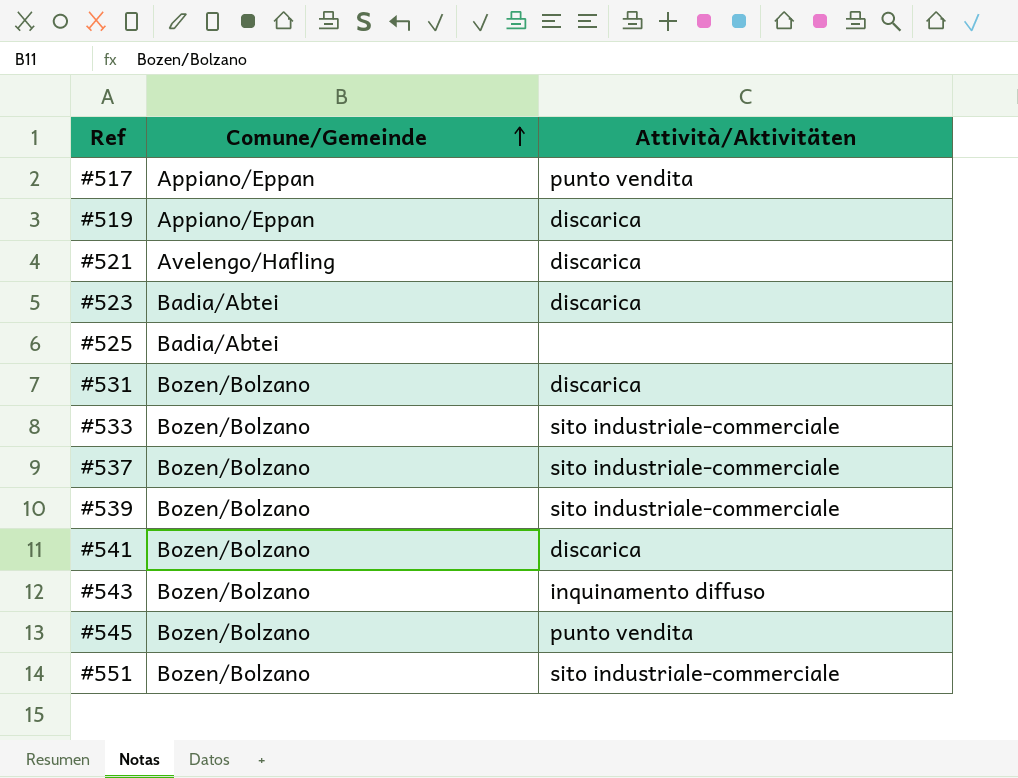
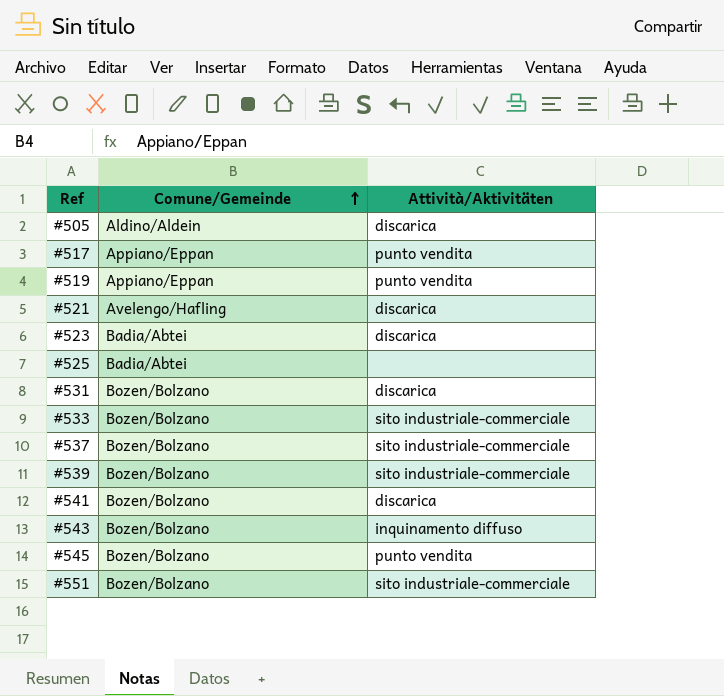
row #505: none -> Aldino/Aldein | discarica
#519 | Attività/Aktivitäten: discarica -> punto vendita

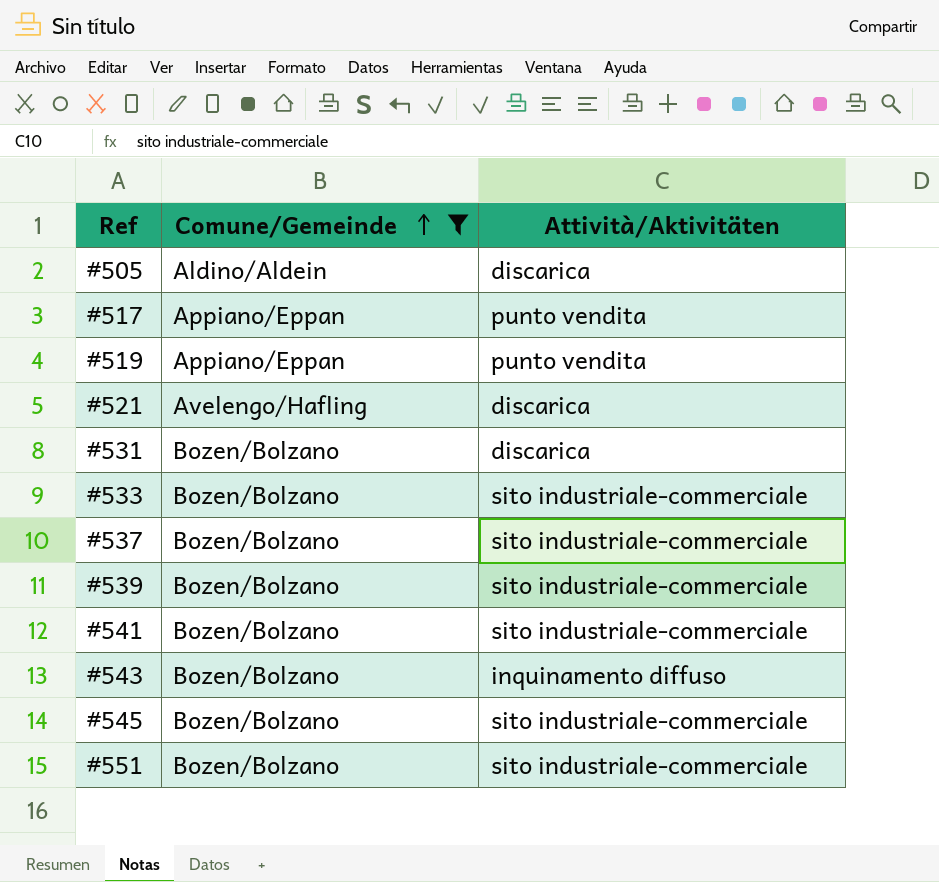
filter: none -> Comune/Gemeinde != Badia/Abtei
#541 | Attività/Aktivitäten: discarica -> sito industriale-commerciale
#545 | Attività/Aktivitäten: punto vendita -> sito industriale-commerciale

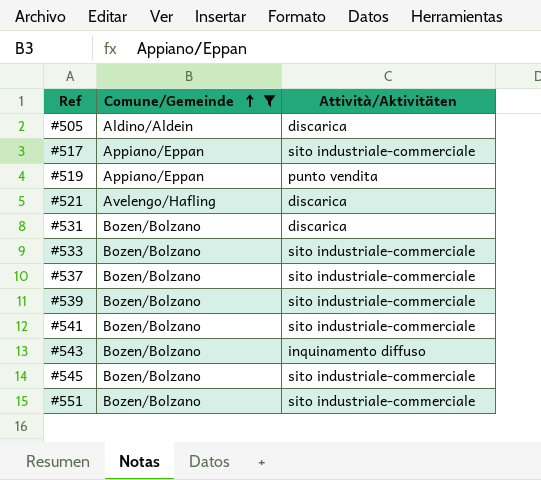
#517 | Attività/Aktivitäten: punto vendita -> sito industriale-commerciale

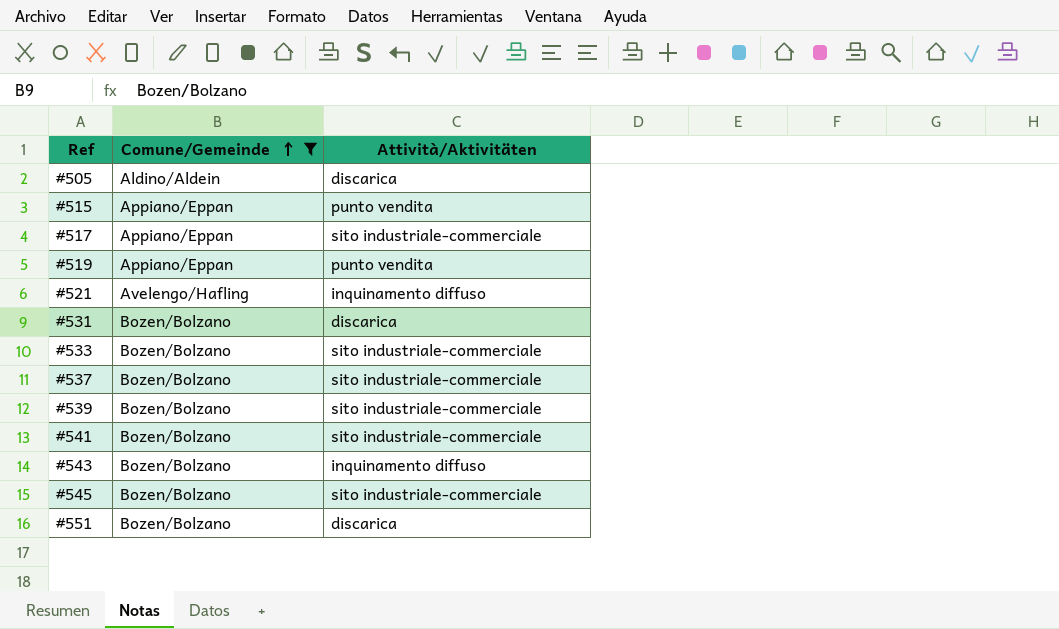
row #515: none -> Appiano/Eppan | punto vendita
#521 | Attività/Aktivitäten: discarica -> inquinamento diffuso
#551 | Attività/Aktivitäten: sito industriale-commerciale -> discarica

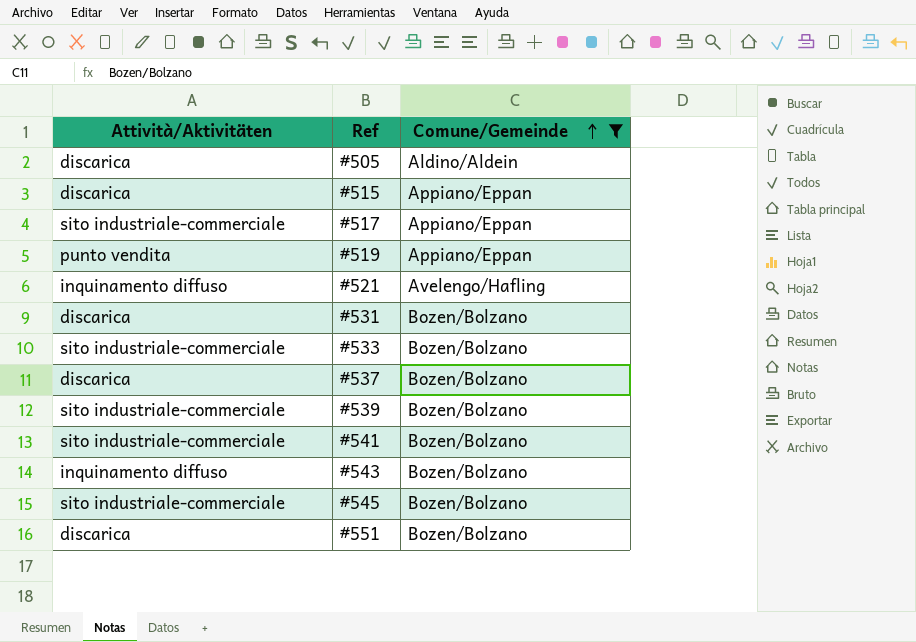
column Attività/Aktivitäten | position: 3 -> 1
#515 | Attività/Aktivitäten: punto vendita -> discarica
#537 | Attività/Aktivitäten: sito industriale-commerciale -> discarica

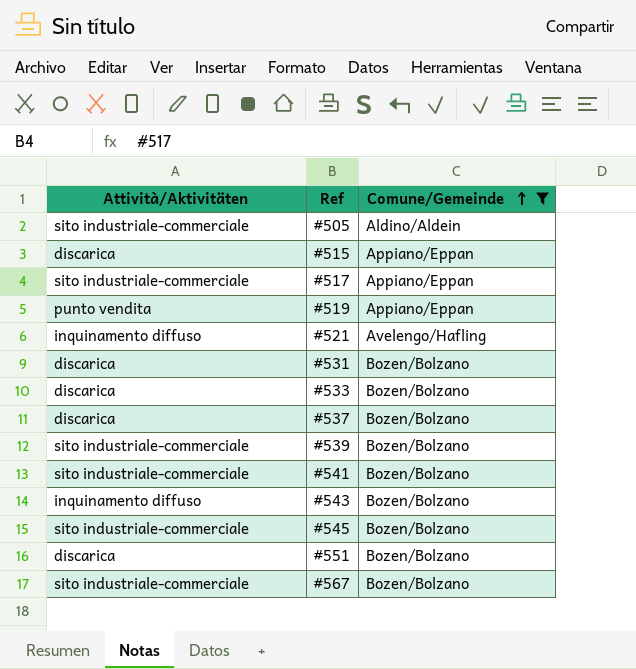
#505 | Attività/Aktivitäten: discarica -> sito industriale-commerciale
#533 | Attività/Aktivitäten: sito industriale-commerciale -> discarica
row #567: none -> sito industriale-commerciale | Bozen/Bolzano

